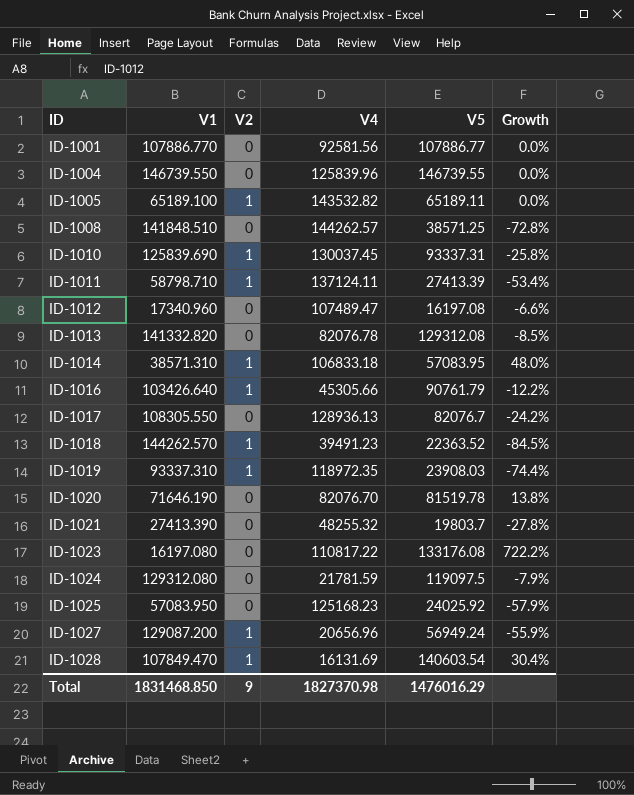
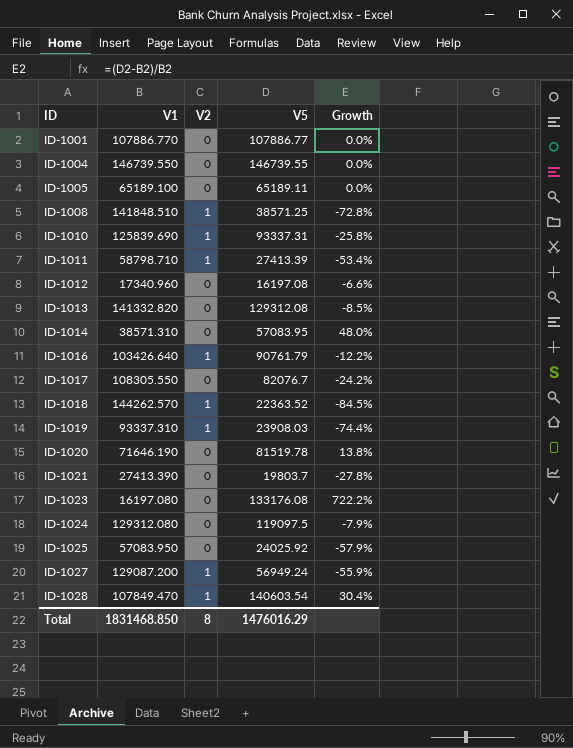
column V4 | position: 4 -> none
ID-1005 | V2: 1 -> 0
ID-1008 | V2: 0 -> 1
ID-1014 | V2: 1 -> 0
Total | V2: 9 -> 8

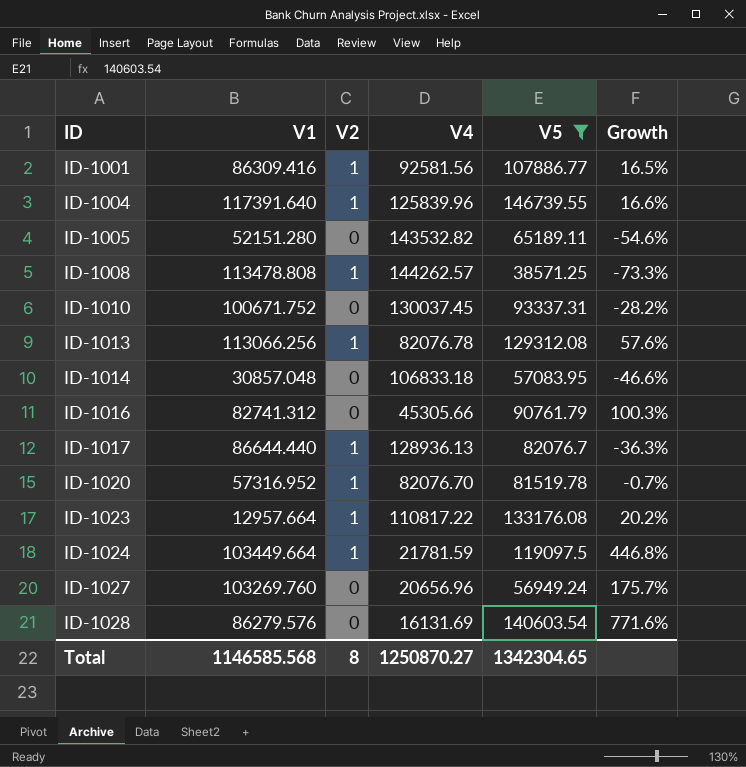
filter: none -> V5 >= 38571.25
column V4 | position: none -> 4
column Growth | formula: ([V5] - [V1]) / [V1] -> ([V5] - [V4]) / [V4]
ID-1001 | V1: 107886.770 -> 86309.416
ID-1001 | V2: 0 -> 1
ID-1004 | V1: 146739.550 -> 117391.640
ID-1004 | V2: 0 -> 1
ID-1005 | V1: 65189.100 -> 52151.280
ID-1008 | V1: 141848.510 -> 113478.808
ID-1010 | V1: 125839.690 -> 100671.752
ID-1010 | V2: 1 -> 0
ID-1013 | V1: 141332.820 -> 113066.256
ID-1013 | V2: 0 -> 1
ID-1014 | V1: 38571.310 -> 30857.048
ID-1016 | V1: 103426.640 -> 82741.312
ID-1016 | V2: 1 -> 0
ID-1017 | V1: 108305.550 -> 86644.440
ID-1017 | V2: 0 -> 1
ID-1020 | V1: 71646.190 -> 57316.952
ID-1020 | V2: 0 -> 1
ID-1023 | V1: 16197.080 -> 12957.664
ID-1023 | V2: 0 -> 1
ID-1024 | V1: 129312.080 -> 103449.664
ID-1024 | V2: 0 -> 1
ID-1027 | V1: 129087.200 -> 103269.760
ID-1027 | V2: 1 -> 0
ID-1028 | V1: 107849.470 -> 86279.576
ID-1028 | V2: 1 -> 0
Total | V1: 1831468.850 -> 1146585.568
Total | V5: 1476016.29 -> 1342304.65

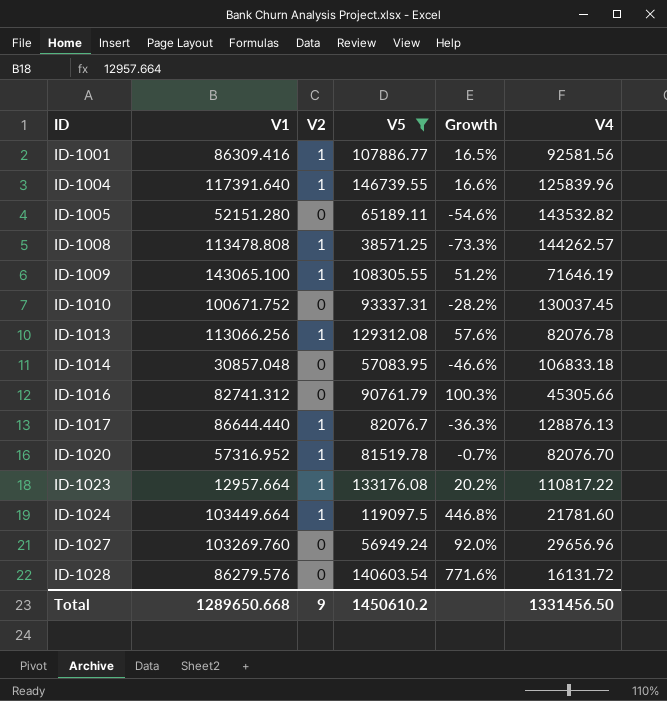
column V4 | position: 4 -> 6
row ID-1009: none -> 143065.100 | 1 | 108305.55 | 51.2% | 71646.19
ID-1017 | V4: 128936.13 -> 128876.13
ID-1024 | V4: 21781.59 -> 21781.60
ID-1027 | Growth: 175.7% -> 92.0%
ID-1027 | V4: 20656.96 -> 29656.96
ID-1028 | V4: 16131.69 -> 16131.72
Total | V1: 1146585.568 -> 1289650.668
Total | V2: 8 -> 9
Total | V5: 1342304.65 -> 1450610.2
Total | V4: 1250870.27 -> 1331456.50

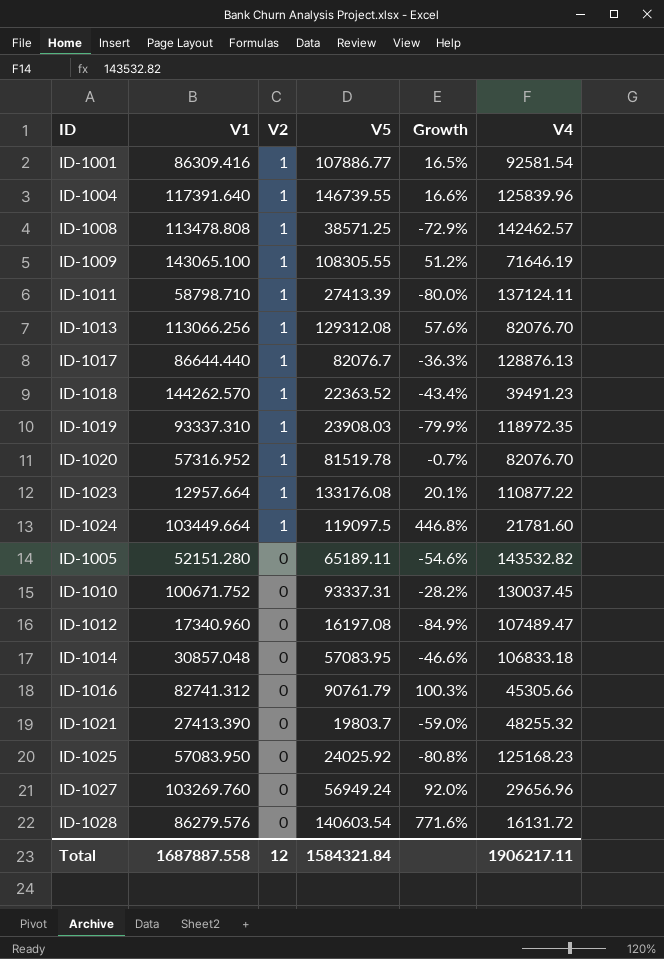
filter: V5 >= 38571.25 -> none
row order: ID ascending -> V2 descending
ID-1001 | V4: 92581.56 -> 92581.54
ID-1008 | Growth: -73.3% -> -72.9%
ID-1008 | V4: 144262.57 -> 142462.57
ID-1013 | V4: 82076.78 -> 82076.70
ID-1023 | Growth: 20.2% -> 20.1%
ID-1023 | V4: 110817.22 -> 110877.22
Total | V1: 1289650.668 -> 1687887.558
Total | V2: 9 -> 12
Total | V5: 1450610.2 -> 1584321.84
Total | V4: 1331456.50 -> 1906217.11

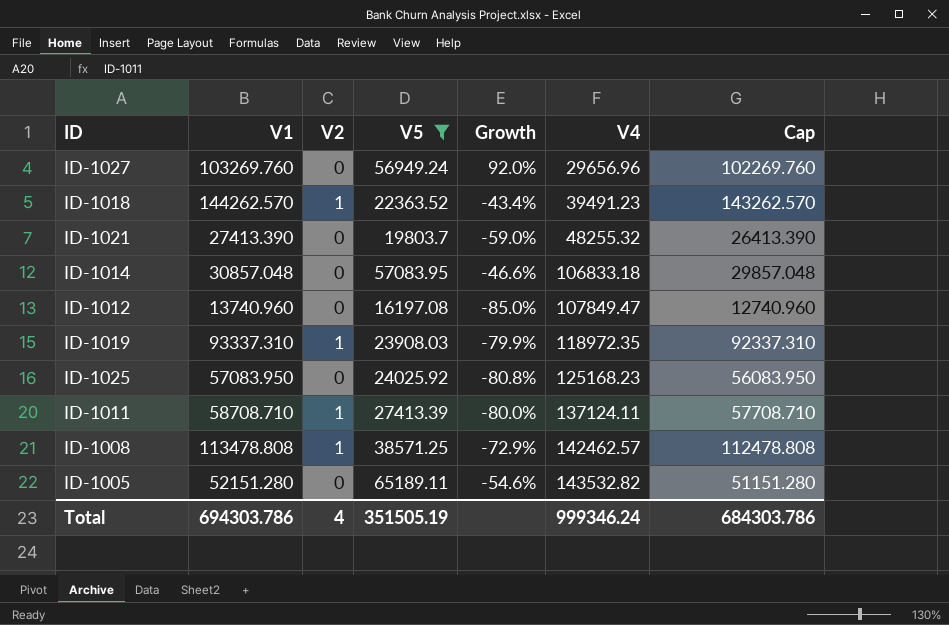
filter: none -> V5 <= 65189.11
row order: V2 descending -> V4 ascending
column Cap | formula: none -> [V1] - 1000
ID-1012 | V1: 17340.960 -> 13740.960
ID-1012 | Growth: -84.9% -> -85.0%
ID-1012 | V4: 107489.47 -> 107849.47
ID-1011 | V1: 58798.710 -> 58708.710
Total | V1: 1687887.558 -> 694303.786
Total | V2: 12 -> 4
Total | V5: 1584321.84 -> 351505.19
Total | V4: 1906217.11 -> 999346.24

